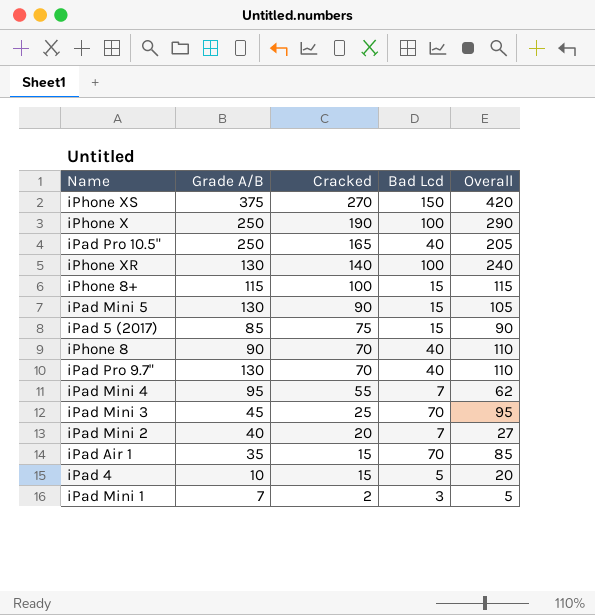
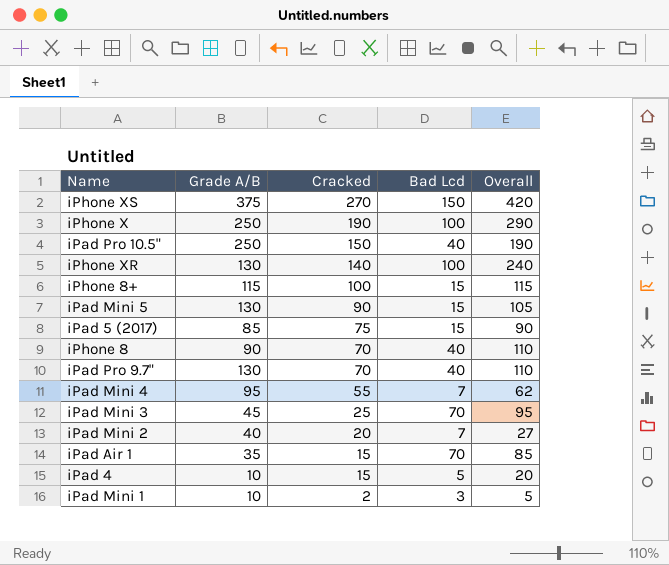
iPad Pro 10.5" | Cracked: 165 -> 150
iPad Pro 10.5" | Overall: 205 -> 190
iPad Mini 1 | Grade A/B: 7 -> 10

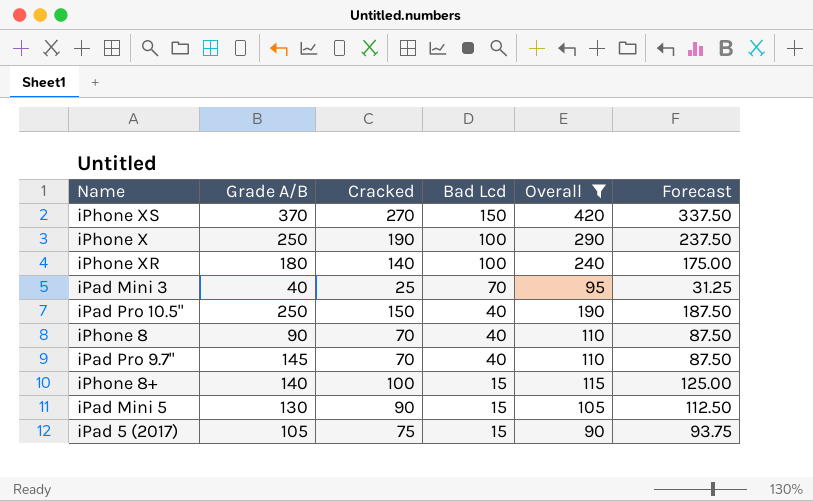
filter: none -> Overall >= 90
row order: Cracked descending -> Bad Lcd descending
column Forecast | formula: none -> [Cracked] * 1.25
iPhone XS | Grade A/B: 375 -> 370
iPhone XR | Grade A/B: 130 -> 180
iPad Mini 3 | Grade A/B: 45 -> 40
iPad Pro 9.7" | Grade A/B: 130 -> 145
iPhone 8+ | Grade A/B: 115 -> 140
iPad 5 (2017) | Grade A/B: 85 -> 105

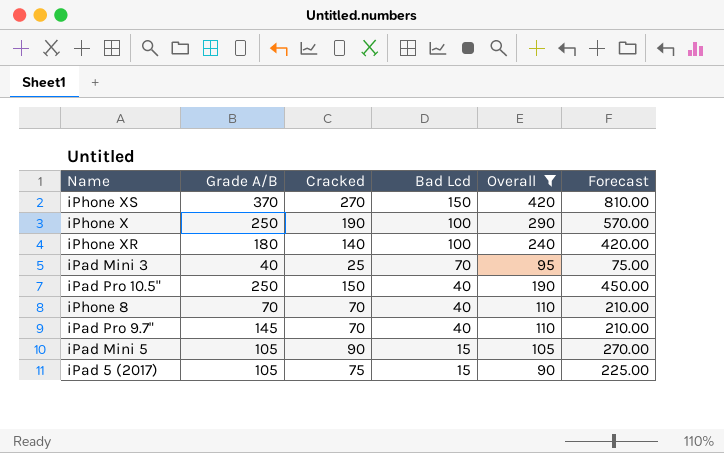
column Forecast | formula: [Cracked] * 1.25 -> [Cracked] * 3
row iPhone 8+: 140 | 100 | 15 | 115 | 125.00 -> none
iPhone 8 | Grade A/B: 90 -> 70
iPad Mini 5 | Grade A/B: 130 -> 105

